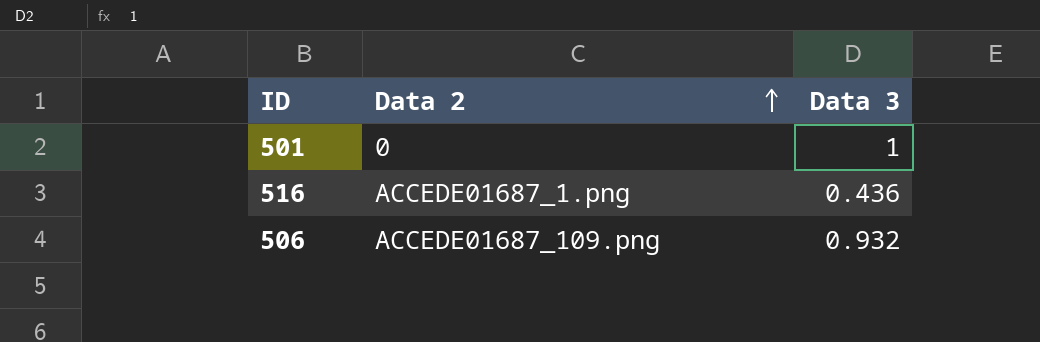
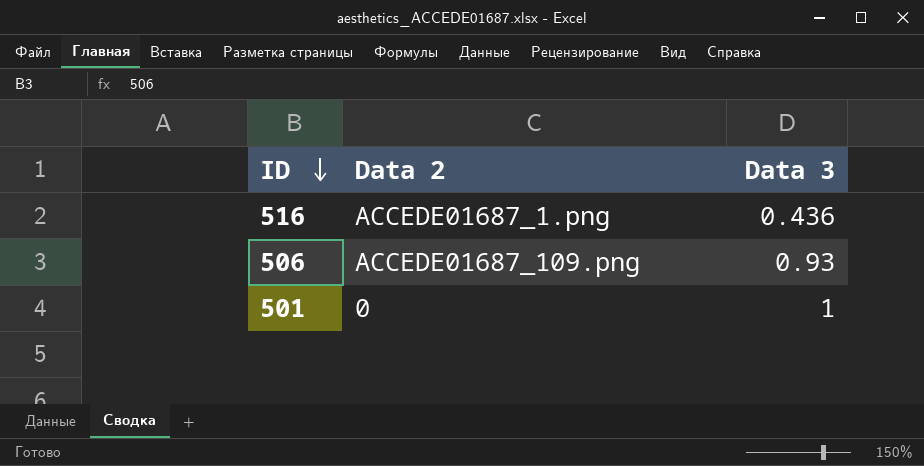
row order: Data 2 ascending -> ID descending
506 | Data 3: 0.932 -> 0.93

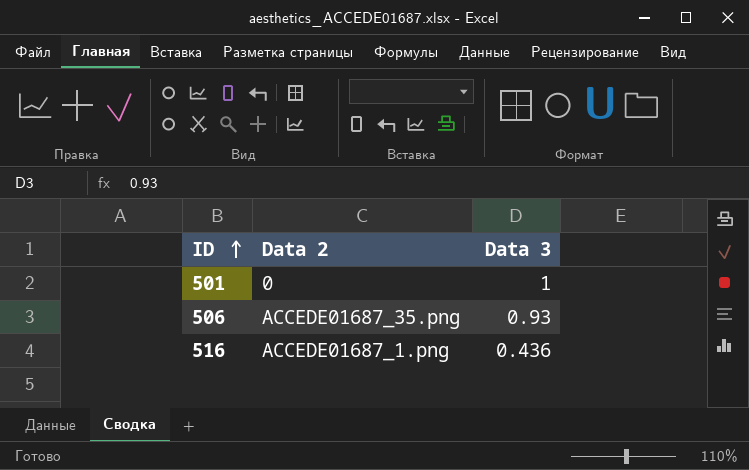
row order: ID descending -> ID ascending
506 | Data 2: ACCEDE01687_109.png -> ACCEDE01687_35.png

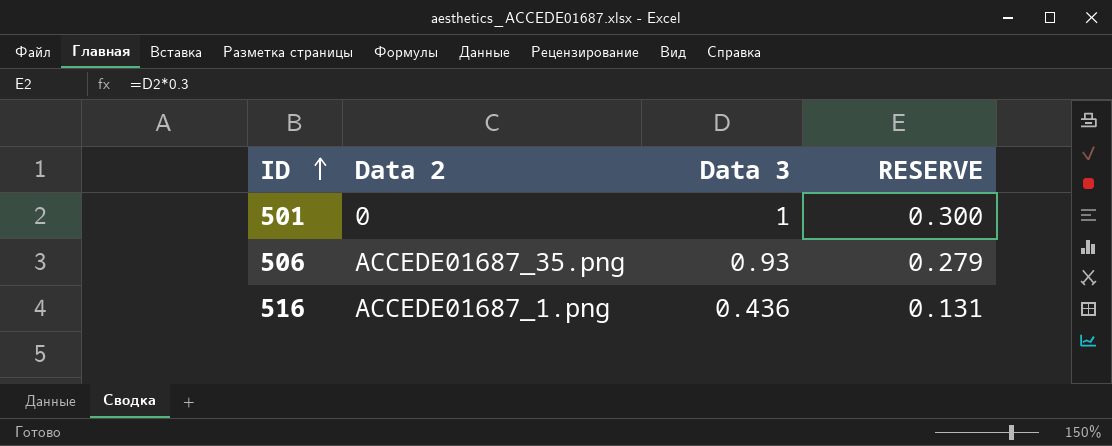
column RESERVE | formula: none -> [Data 3] * 0.3

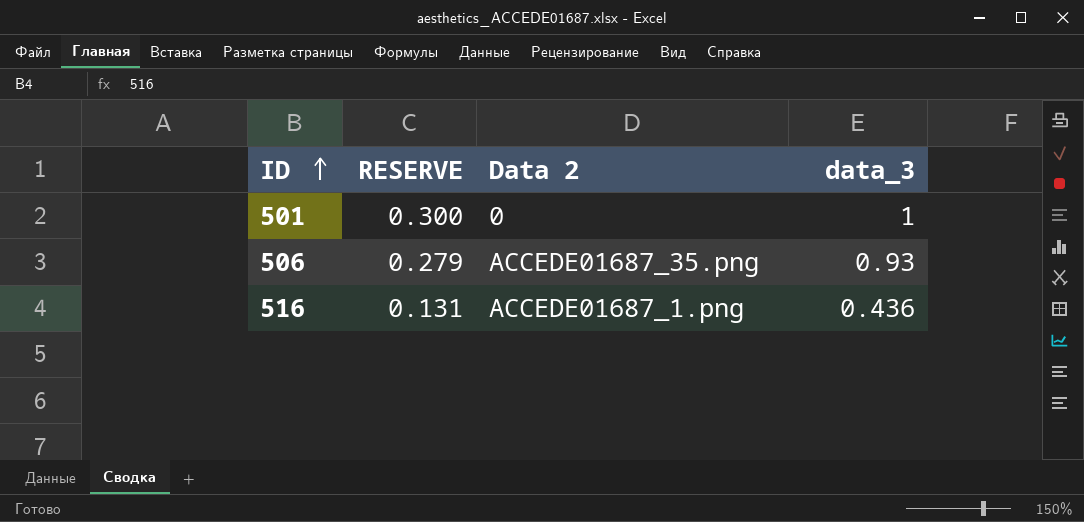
column RESERVE | position: 4 -> 2
column name: Data 3 -> data_3

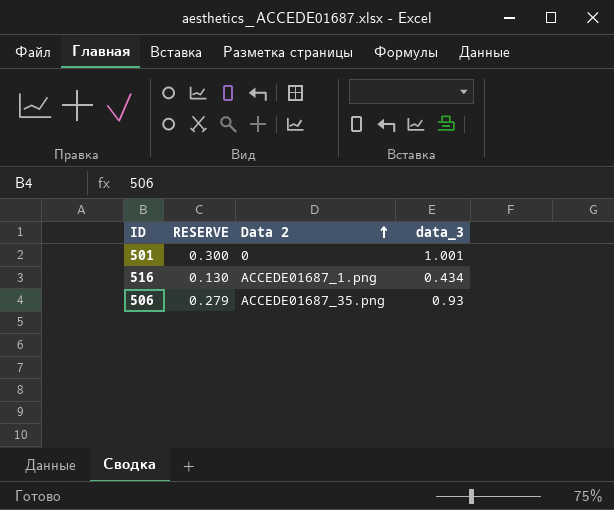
row order: ID ascending -> Data 2 ascending
501 | data_3: 1 -> 1.001
516 | RESERVE: 0.131 -> 0.130
516 | data_3: 0.436 -> 0.434

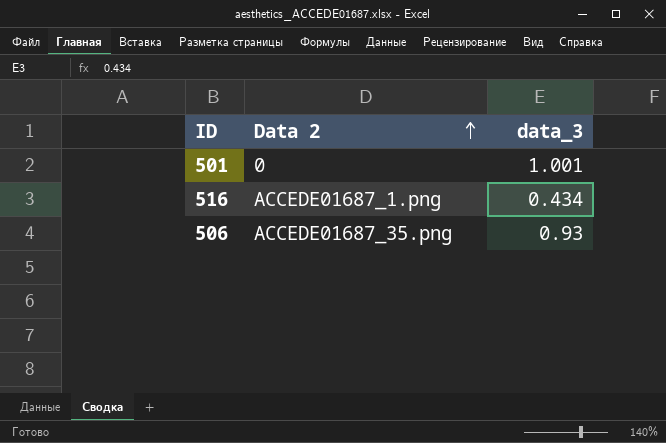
column RESERVE | formula: [data_3] * 0.3 -> none

